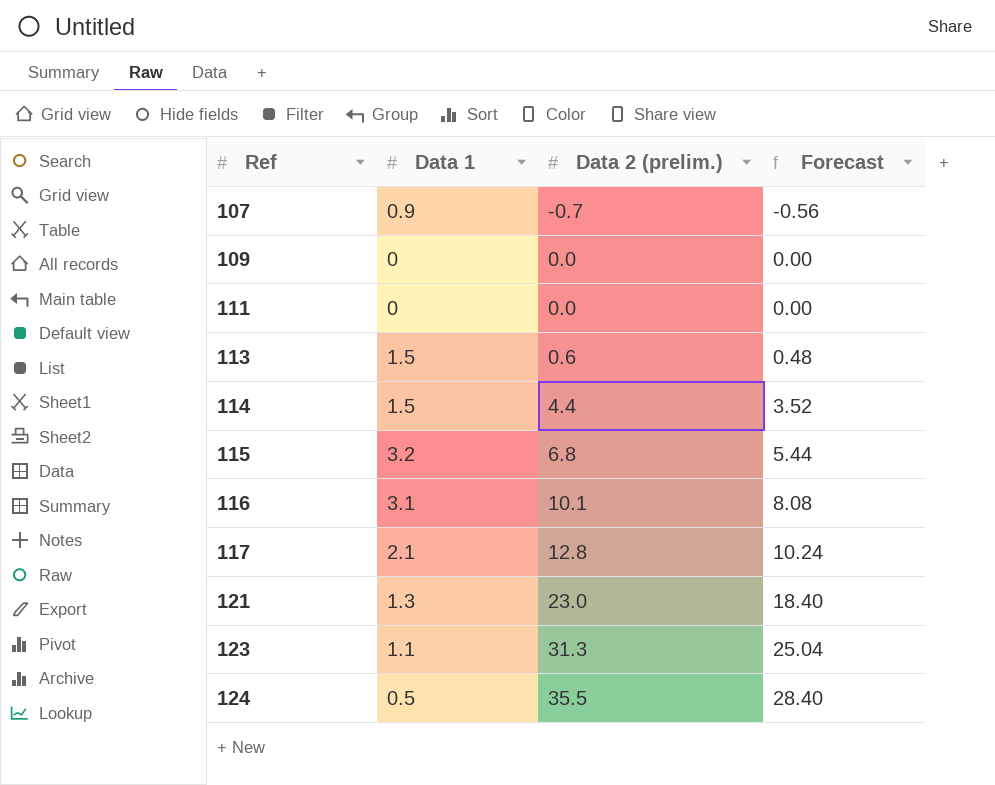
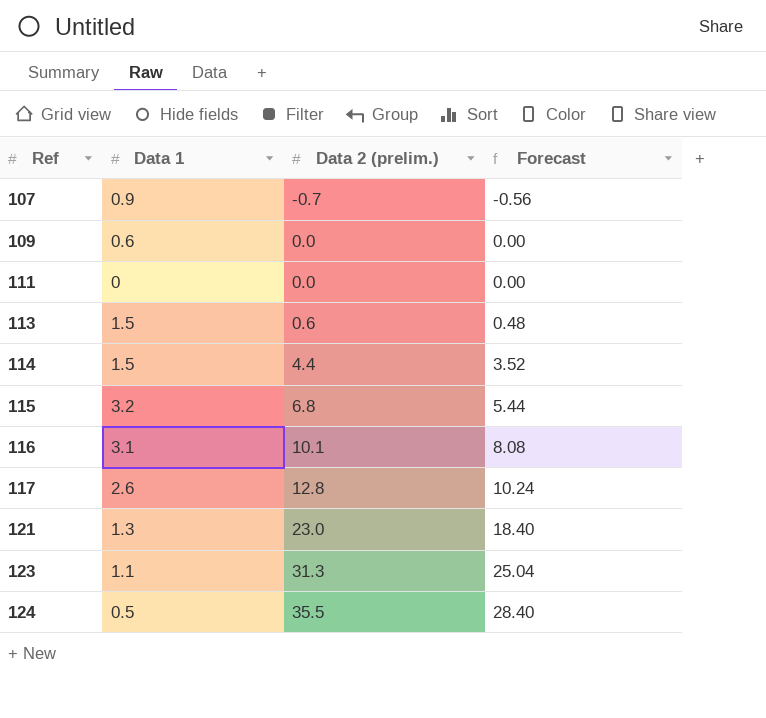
109 | Data 1: 0 -> 0.6
117 | Data 1: 2.1 -> 2.6

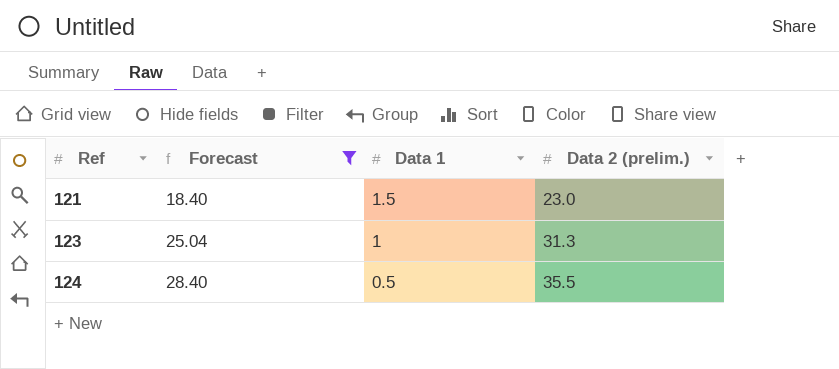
filter: none -> Forecast >= 18.40
column Forecast | position: 4 -> 2
121 | Data 1: 1.3 -> 1.5
123 | Data 1: 1.1 -> 1

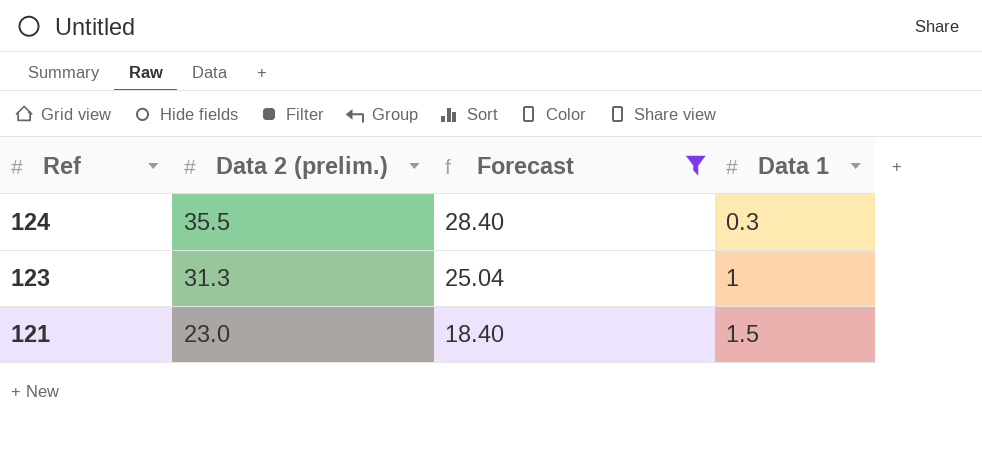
row order: Ref ascending -> Ref descending
column Data 2 (prelim.) | position: 4 -> 2
124 | Data 1: 0.5 -> 0.3

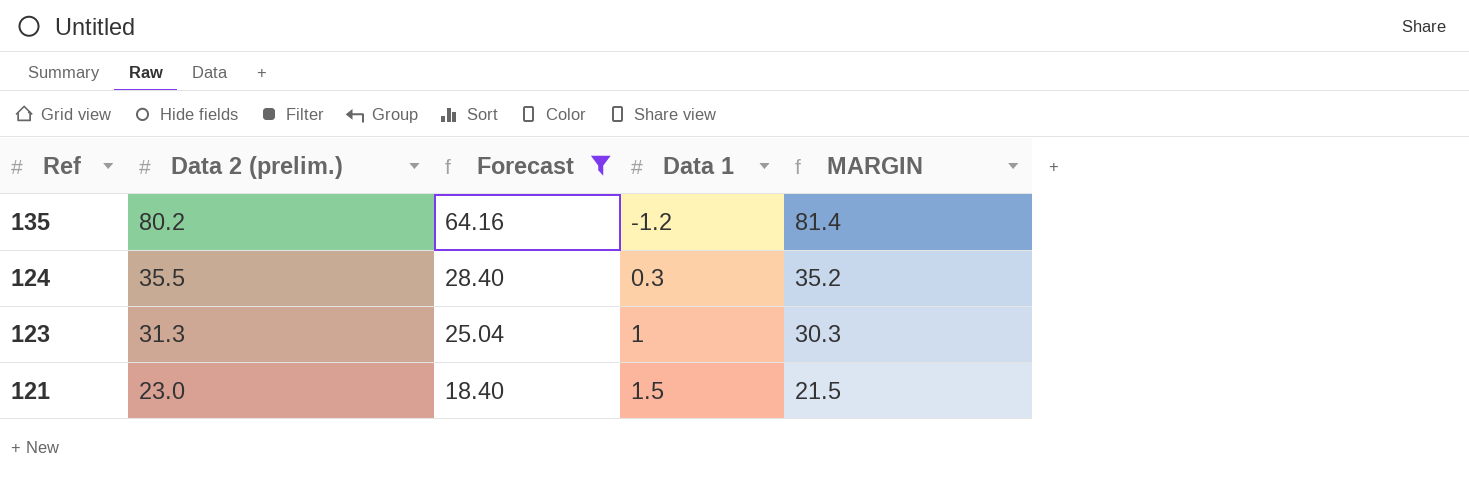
column MARGIN | formula: none -> [Data 2 (prelim.)] - [Data 1]
row 135: none -> 80.2 | 64.16 | -1.2 | 81.4

